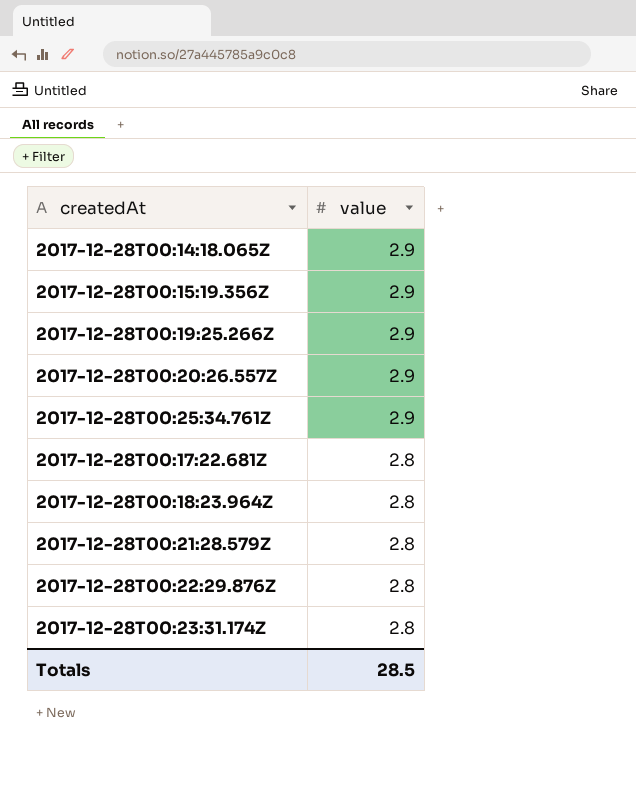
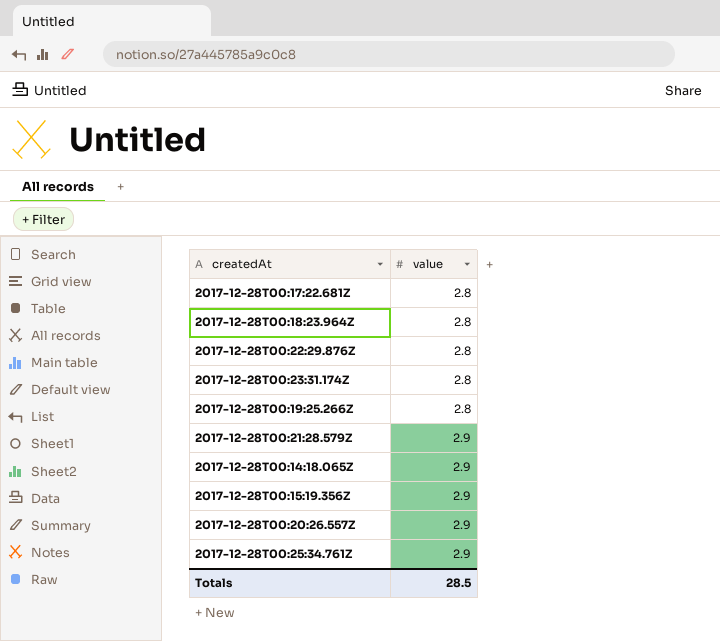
row order: value descending -> value ascending
2017-12-28T00:19:25.266Z | value: 2.9 -> 2.8
2017-12-28T00:21:28.579Z | value: 2.8 -> 2.9

